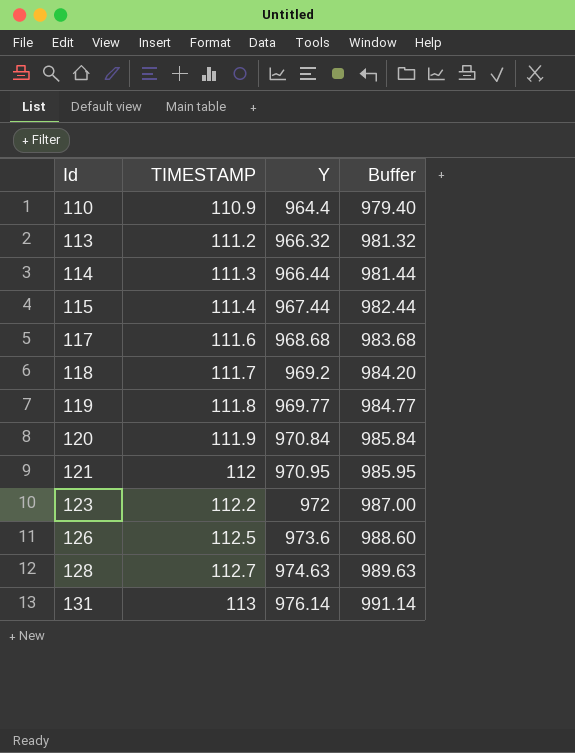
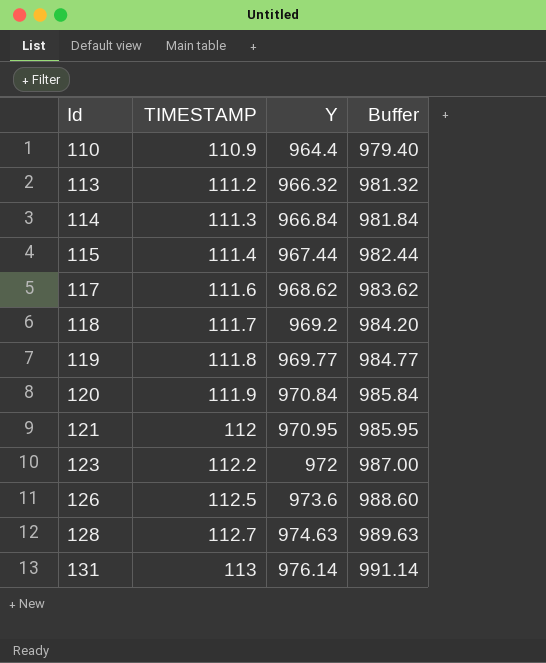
114 | Y: 966.44 -> 966.84
114 | Buffer: 981.44 -> 981.84
117 | Y: 968.68 -> 968.62
117 | Buffer: 983.68 -> 983.62

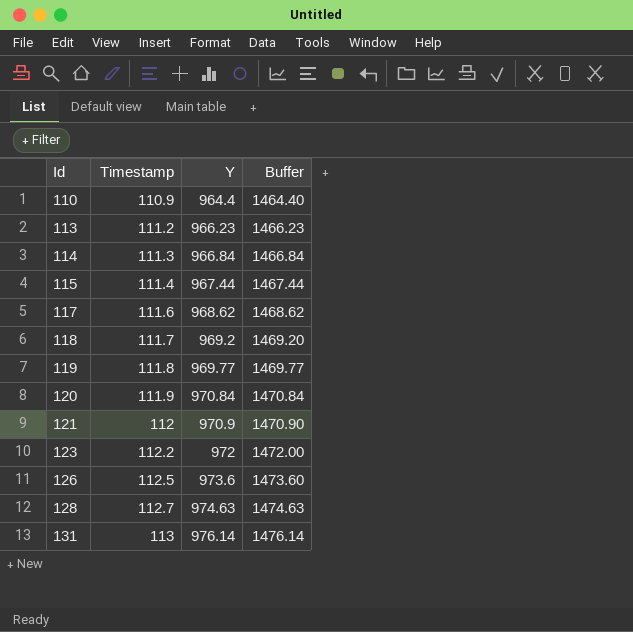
column name: TIMESTAMP -> Timestamp
column Buffer | formula: [Y] + 15 -> [Y] + 500
113 | Y: 966.32 -> 966.23
121 | Y: 970.95 -> 970.9

